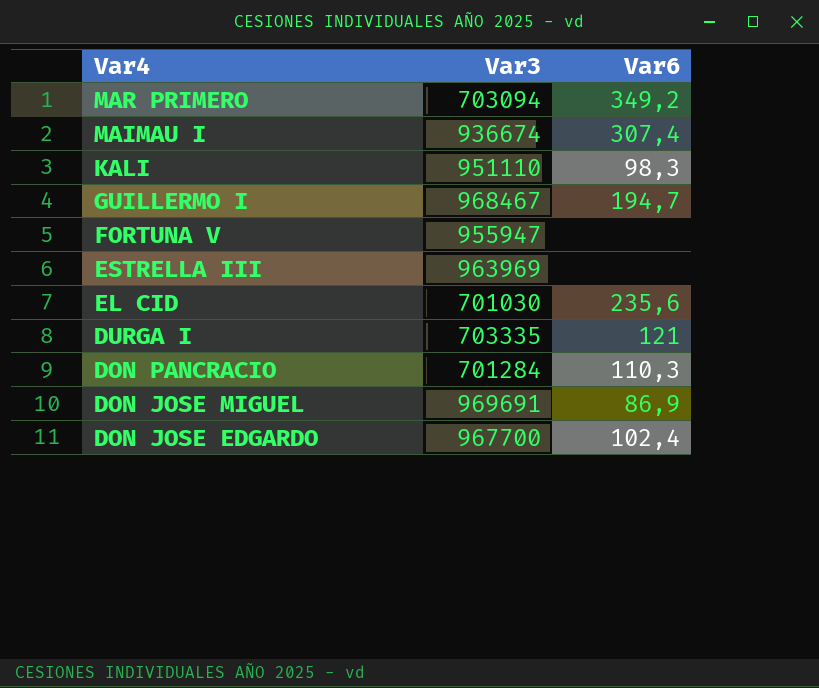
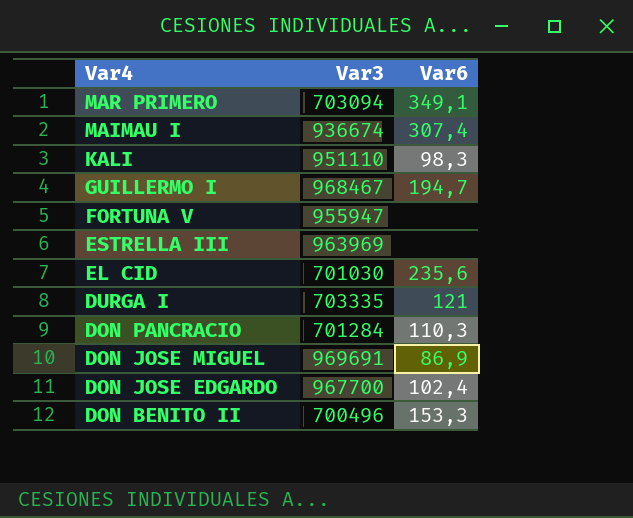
MAR PRIMERO | Var6: 349,2 -> 349,1
row DON BENITO II: none -> 700496 | 153,3

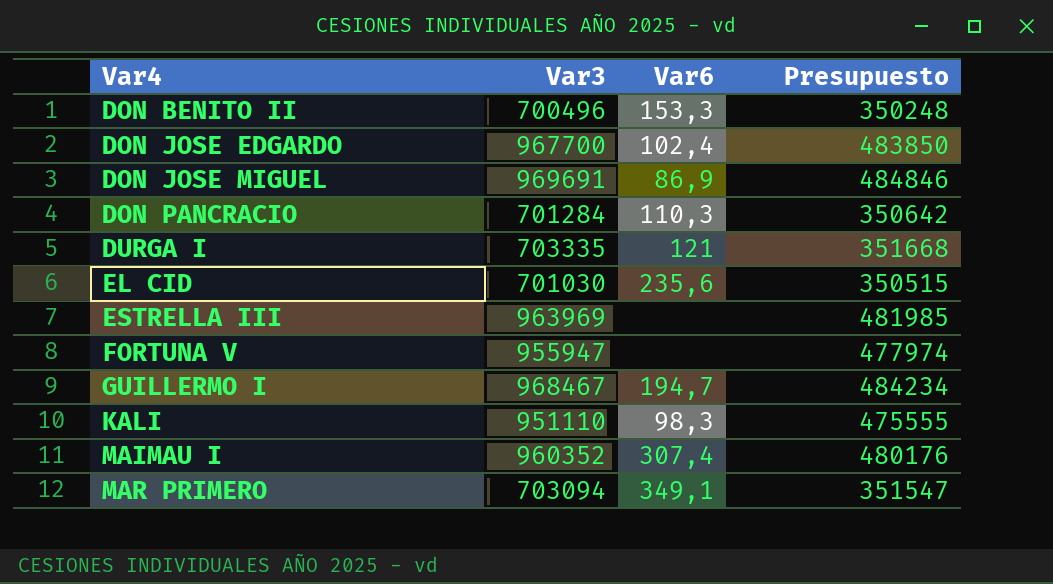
row order: Var4 descending -> Var4 ascending
column Presupuesto | formula: none -> [Var3] * 0,5
MAIMAU I | Var3: 936674 -> 960352

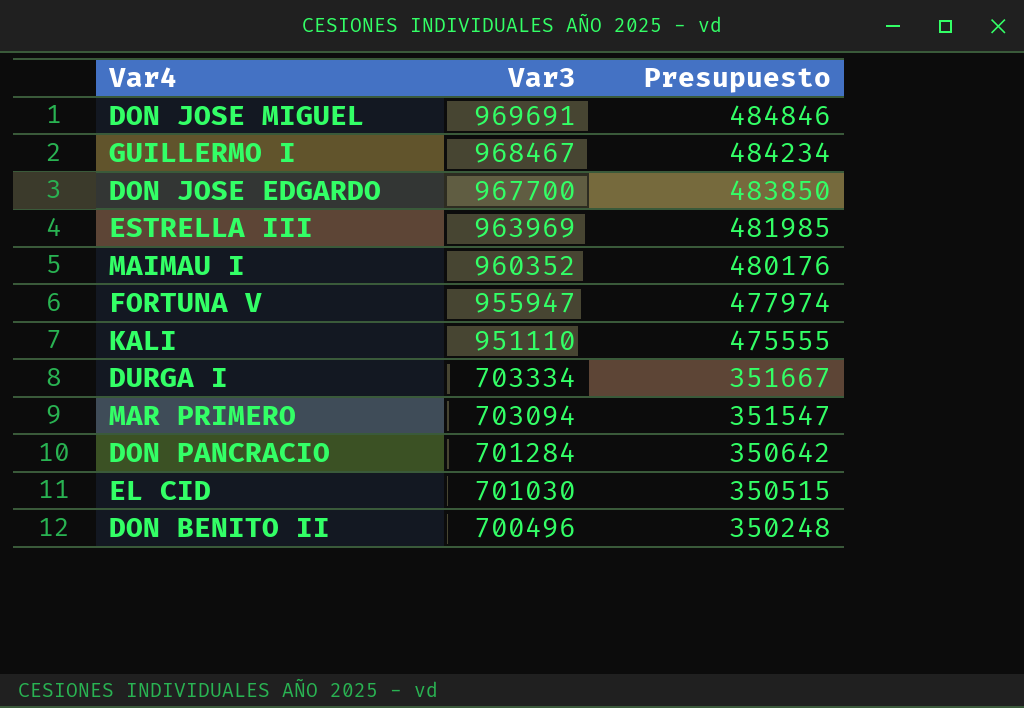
row order: Var4 ascending -> Var3 descending
column Var6 | position: 3 -> none
DURGA I | Var3: 703335 -> 703334
DURGA I | Presupuesto: 351668 -> 351667

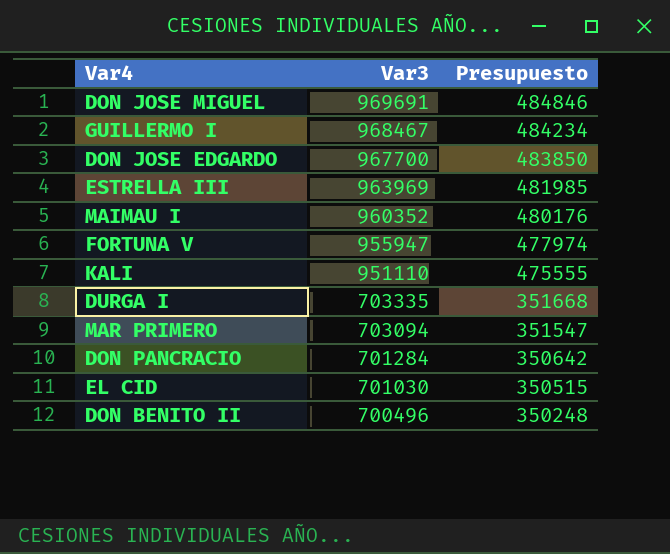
DURGA I | Var3: 703334 -> 703335
DURGA I | Presupuesto: 351667 -> 351668

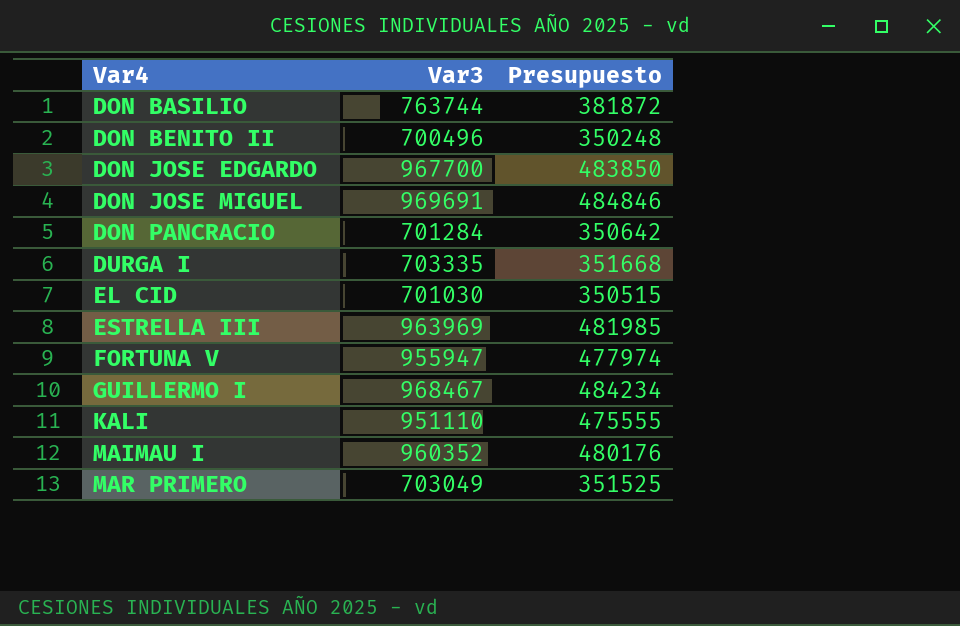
row order: Var3 descending -> Var4 ascending
row DON BASILIO: none -> 763744 | 381872
MAR PRIMERO | Var3: 703094 -> 703049
MAR PRIMERO | Presupuesto: 351547 -> 351525

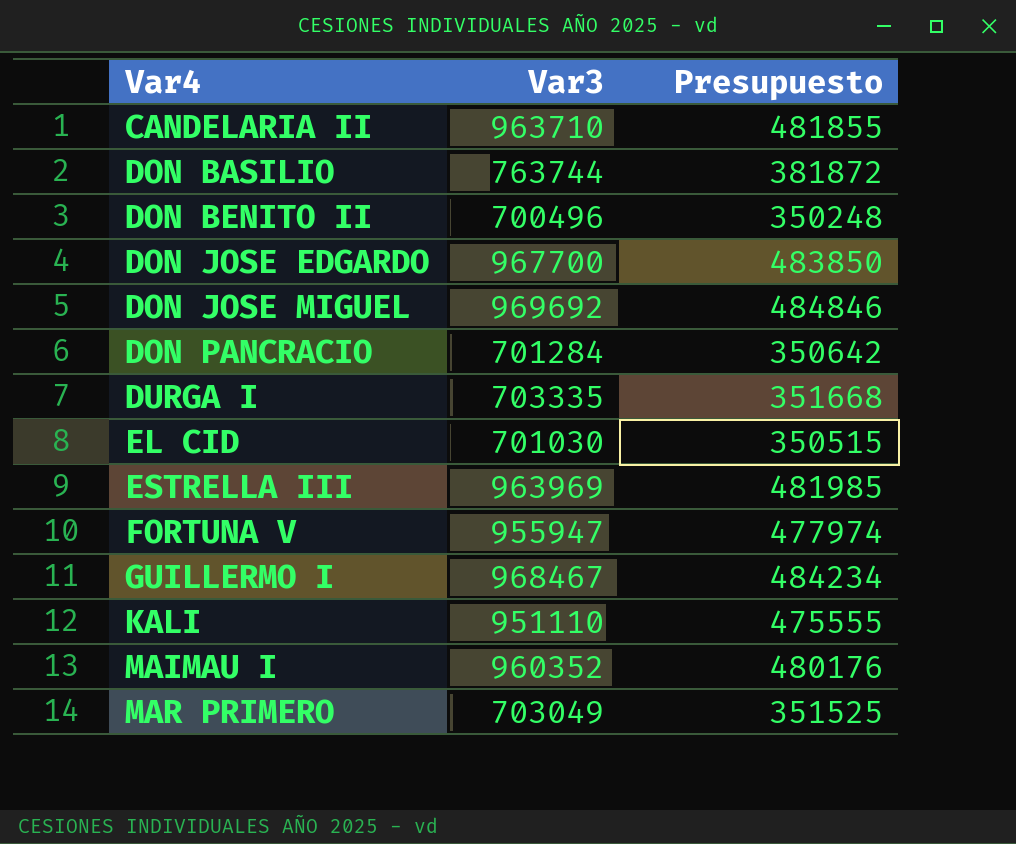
row CANDELARIA II: none -> 963710 | 481855
DON JOSE MIGUEL | Var3: 969691 -> 969692

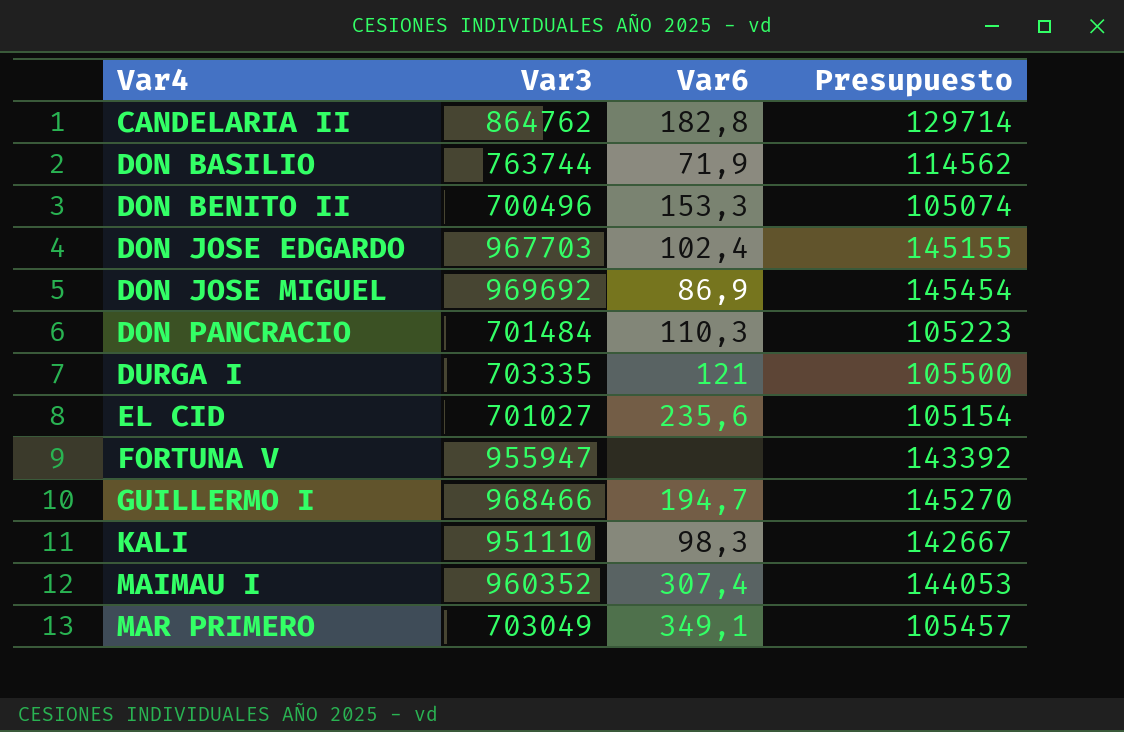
column Var6 | position: none -> 3
column Presupuesto | formula: [Var3] * 0,5 -> [Var3] * 0,15
row ESTRELLA III: 963969 | 481985 -> none
CANDELARIA II | Var3: 963710 -> 864762
DON JOSE EDGARDO | Var3: 967700 -> 967703
DON PANCRACIO | Var3: 701284 -> 701484
EL CID | Var3: 701030 -> 701027
GUILLERMO I | Var3: 968467 -> 968466

